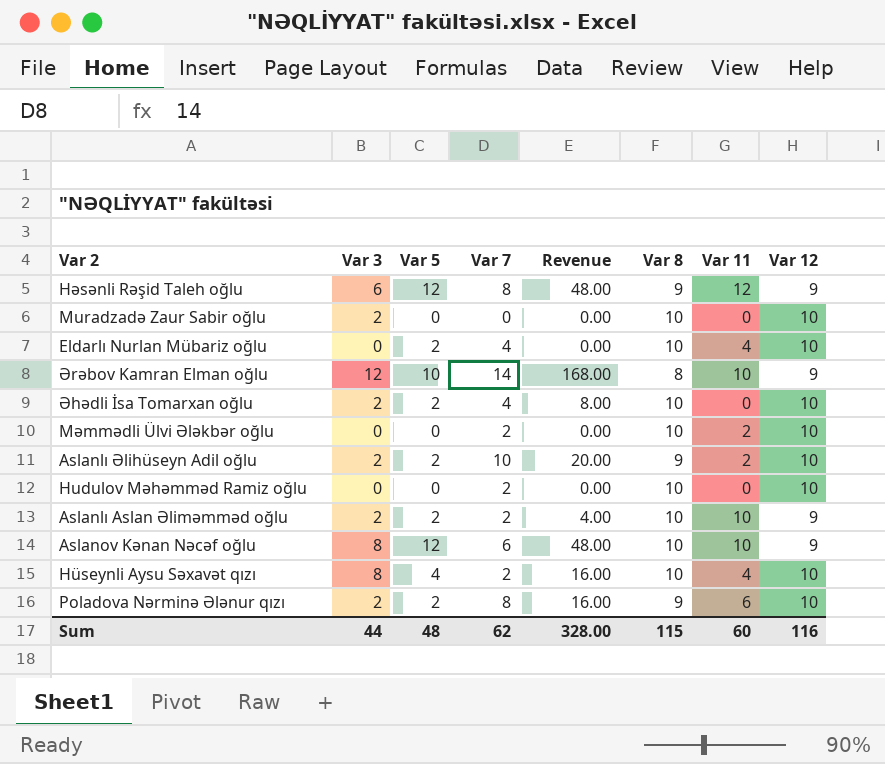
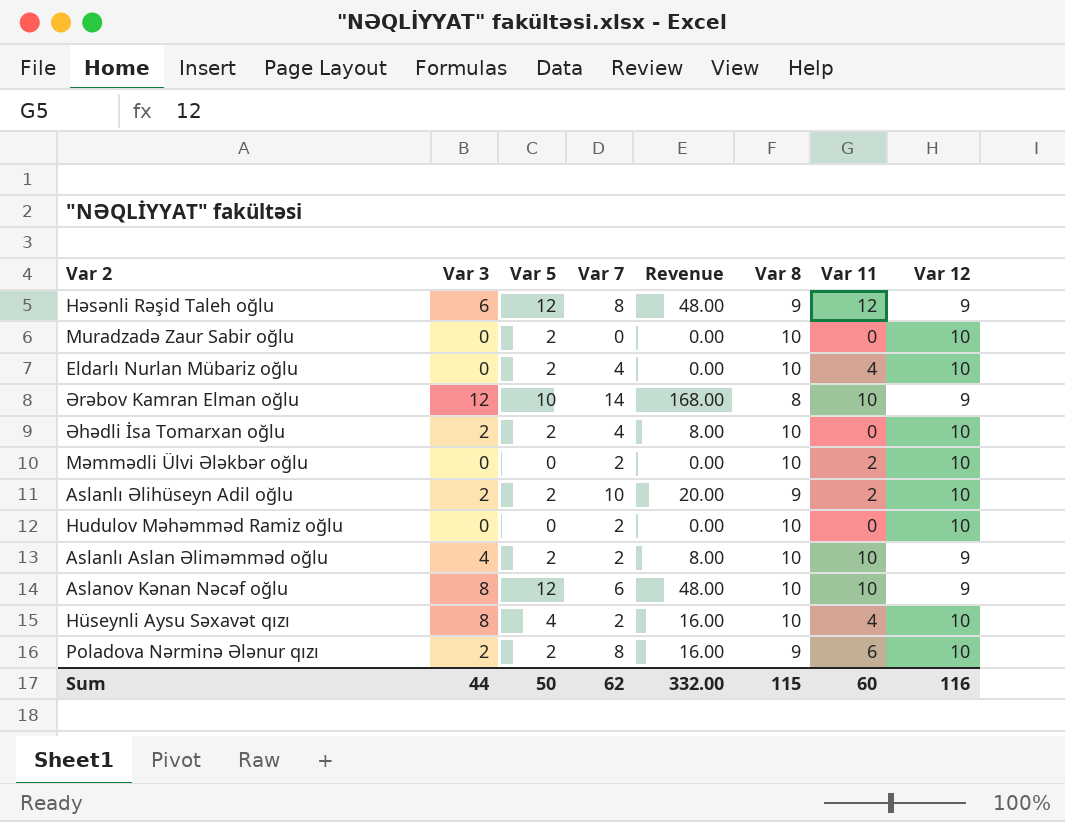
Muradzadə Zaur Sabir oğlu | Var 3: 2 -> 0
Muradzadə Zaur Sabir oğlu | Var 5: 0 -> 2
Aslanlı Aslan Əliməmməd oğlu | Var 3: 2 -> 4
Aslanlı Aslan Əliməmməd oğlu | Revenue: 4.00 -> 8.00
Sum | Var 5: 48 -> 50
Sum | Revenue: 328.00 -> 332.00

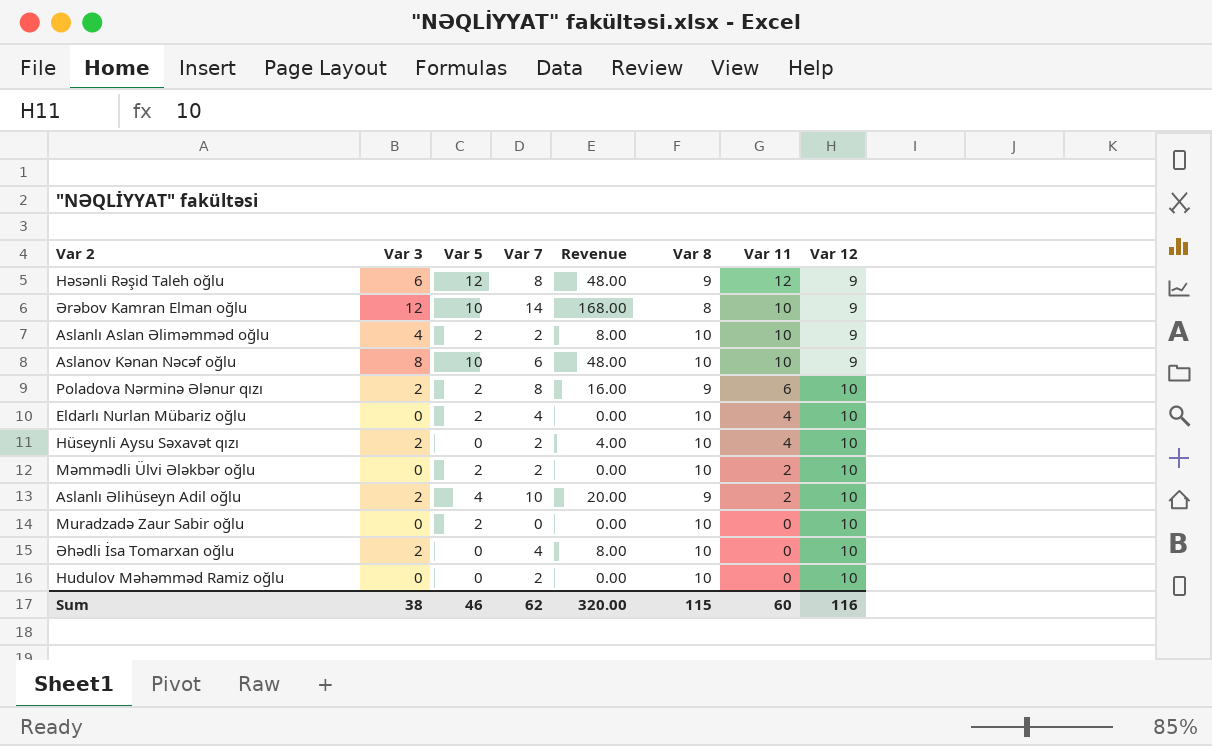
row order: none -> Var 11 descending
Aslanov Kənan Nəcəf oğlu | Var 5: 12 -> 10
Hüseynli Aysu Səxavət qızı | Var 3: 8 -> 2
Hüseynli Aysu Səxavət qızı | Var 5: 4 -> 0
Hüseynli Aysu Səxavət qızı | Revenue: 16.00 -> 4.00
Məmmədli Ülvi Ələkbər oğlu | Var 5: 0 -> 2
Aslanlı Əlihüseyn Adil oğlu | Var 5: 2 -> 4
Əhədli İsa Tomarxan oğlu | Var 5: 2 -> 0
Sum | Var 3: 44 -> 38
Sum | Var 5: 50 -> 46
Sum | Revenue: 332.00 -> 320.00

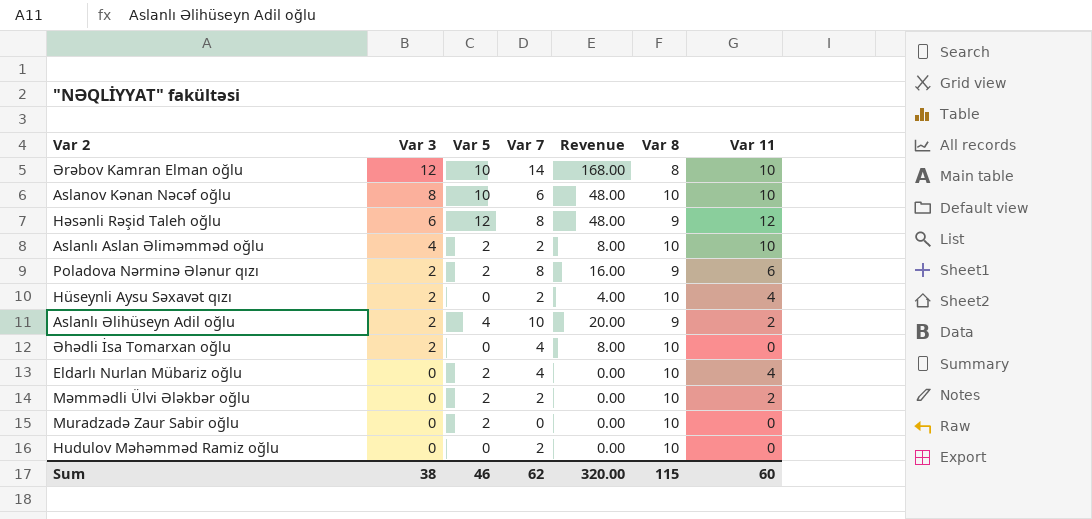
row order: Var 11 descending -> Var 3 descending
column Var 12 | position: 8 -> none

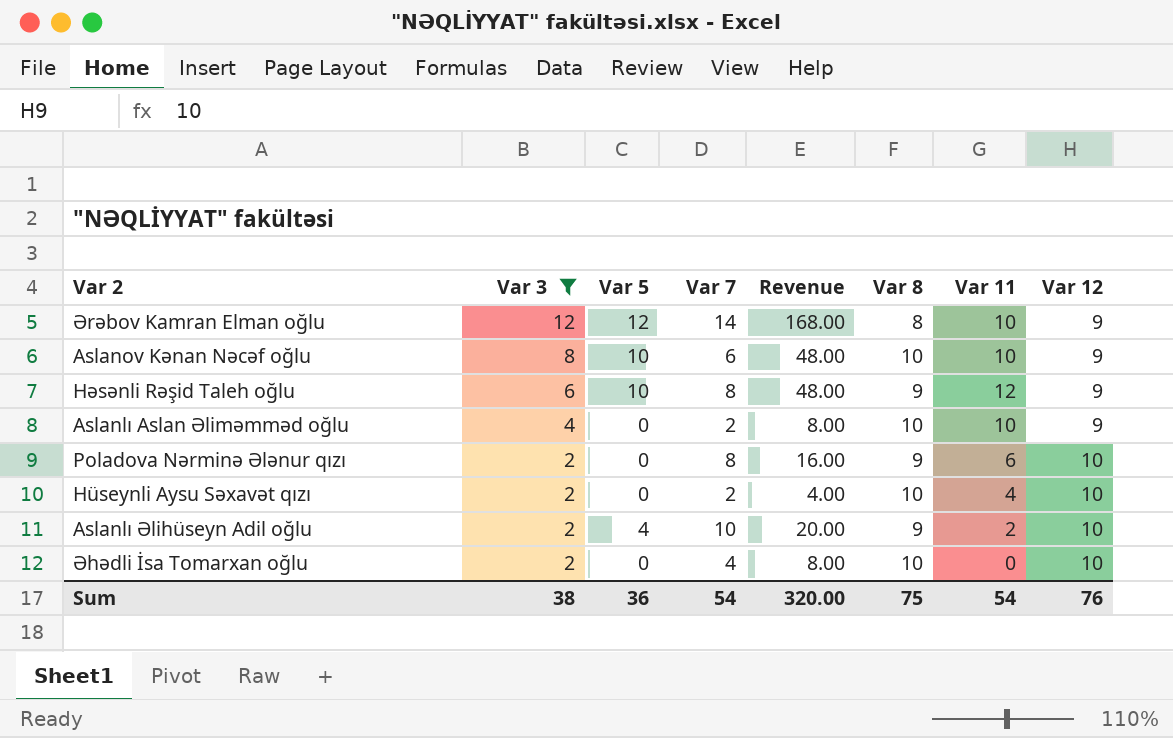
filter: none -> Var 3 != 0
column Var 12 | position: none -> 8
Ərəbov Kamran Elman oğlu | Var 5: 10 -> 12
Həsənli Rəşid Taleh oğlu | Var 5: 12 -> 10
Aslanlı Aslan Əliməmməd oğlu | Var 5: 2 -> 0
Poladova Nərminə Ələnur qızı | Var 5: 2 -> 0
Sum | Var 5: 46 -> 36
Sum | Var 7: 62 -> 54
Sum | Var 8: 115 -> 75
Sum | Var 11: 60 -> 54

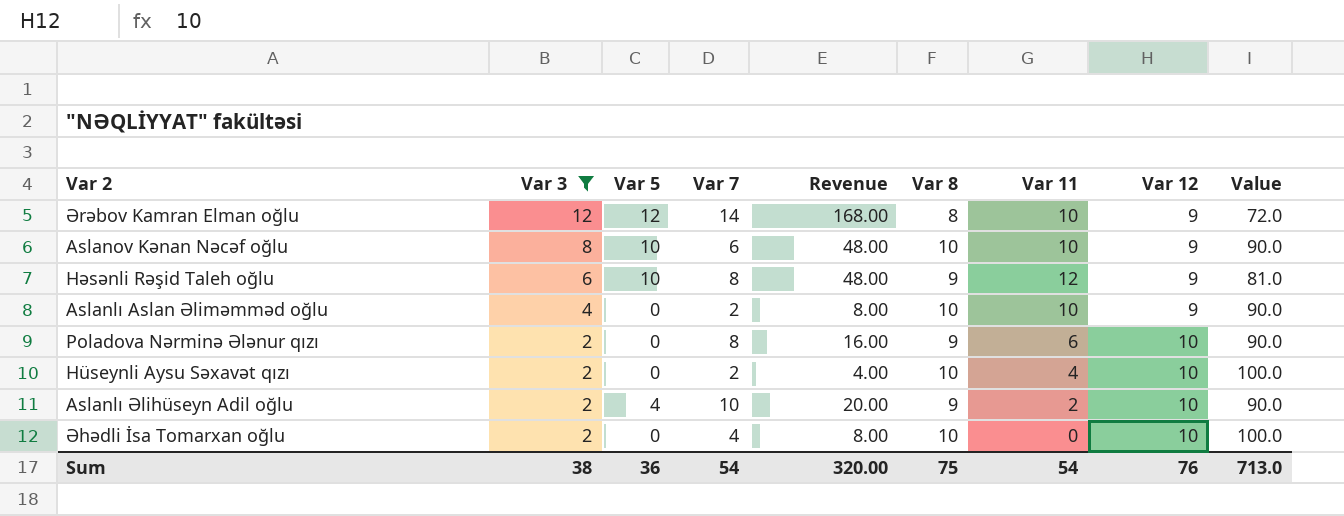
column Value | formula: none -> [Var 8] * [Var 12]

